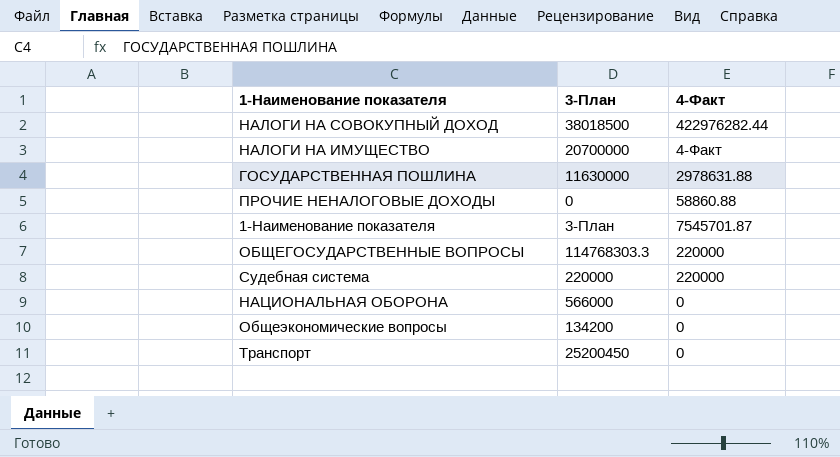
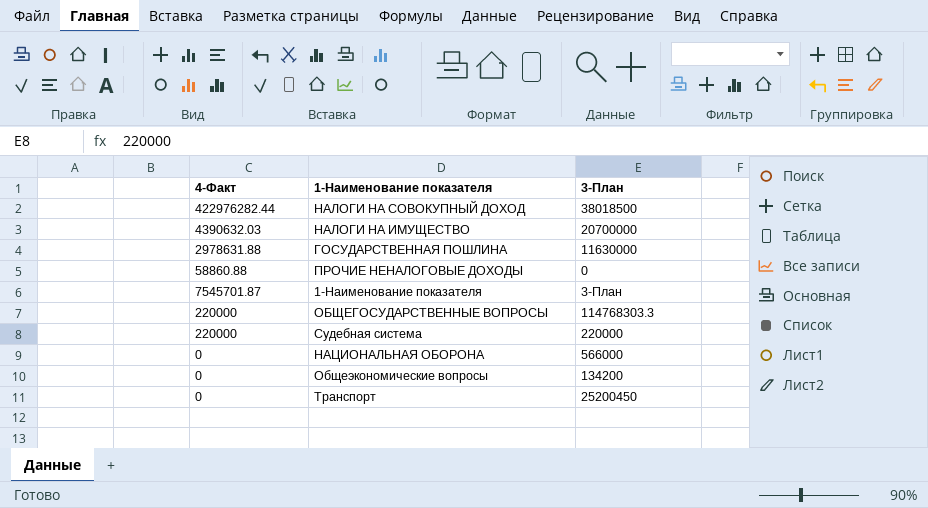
column 4-Факт | position: 3 -> 1
НАЛОГИ НА ИМУЩЕСТВО | 4-Факт: 4-Факт -> 4390632.03

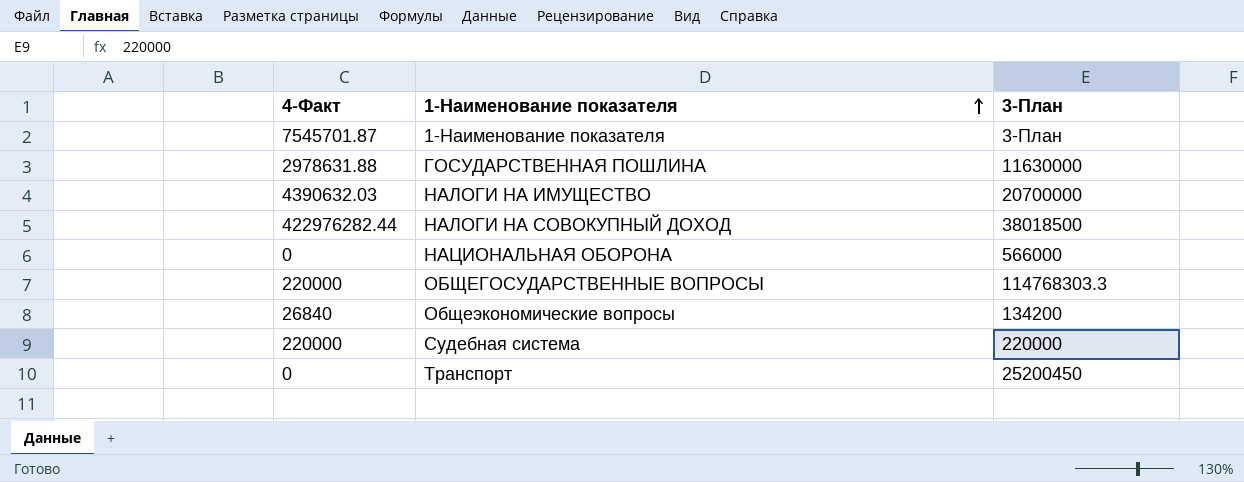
row order: none -> 1-Наименование показателя ascending
row ПРОЧИЕ НЕНАЛОГОВЫЕ ДОХОДЫ: 58860.88 | 0 -> none
Общеэкономические вопросы | 4-Факт: 0 -> 26840

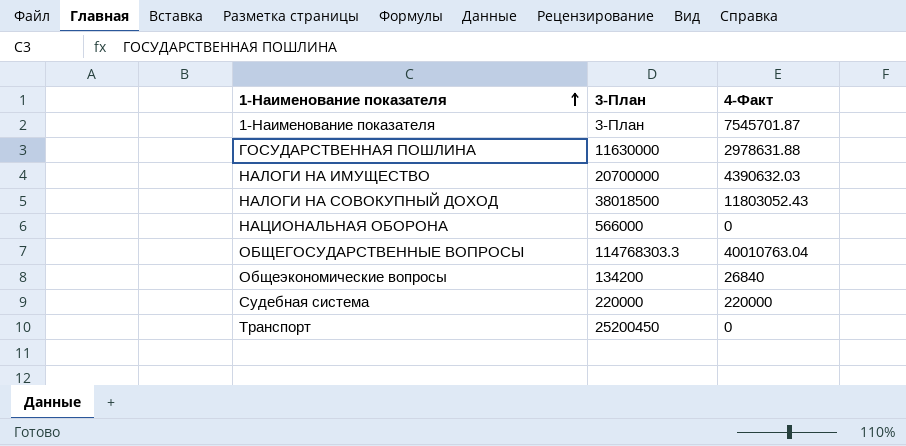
column 4-Факт | position: 1 -> 3
НАЛОГИ НА СОВОКУПНЫЙ ДОХОД | 4-Факт: 422976282.44 -> 11803052.43
ОБЩЕГОСУДАРСТВЕННЫЕ ВОПРОСЫ | 4-Факт: 220000 -> 40010763.04

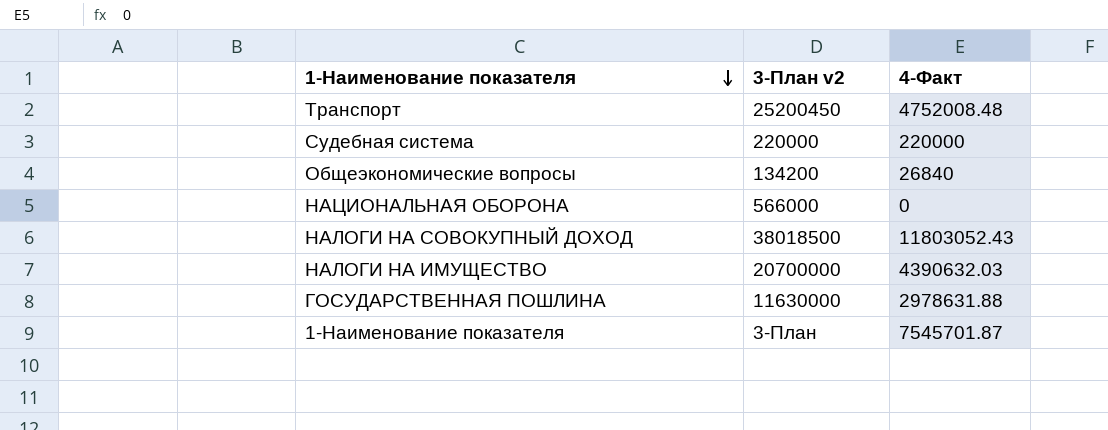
row order: 1-Наименование показателя ascending -> 1-Наименование показателя descending
column name: 3-План -> 3-План v2
row ОБЩЕГОСУДАРСТВЕННЫЕ ВОПРОСЫ: 114768303.3 | 40010763.04 -> none
Транспорт | 4-Факт: 0 -> 4752008.48

